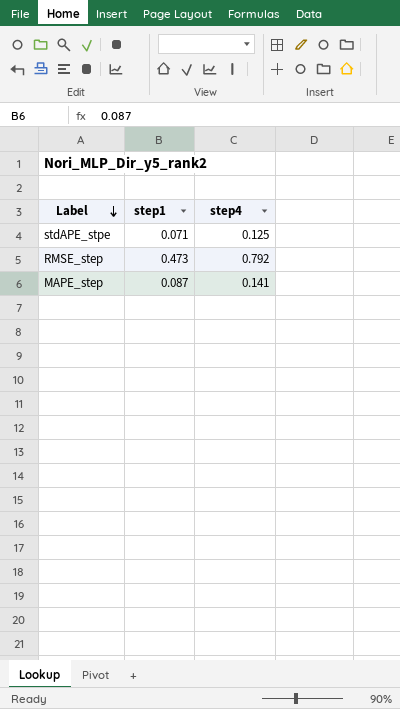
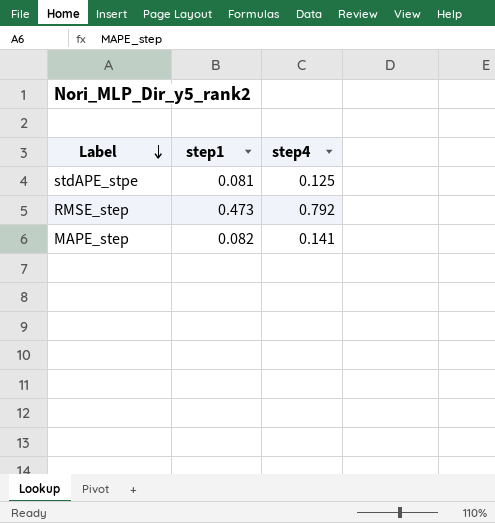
stdAPE_stpe | step1: 0.071 -> 0.081
MAPE_step | step1: 0.087 -> 0.082

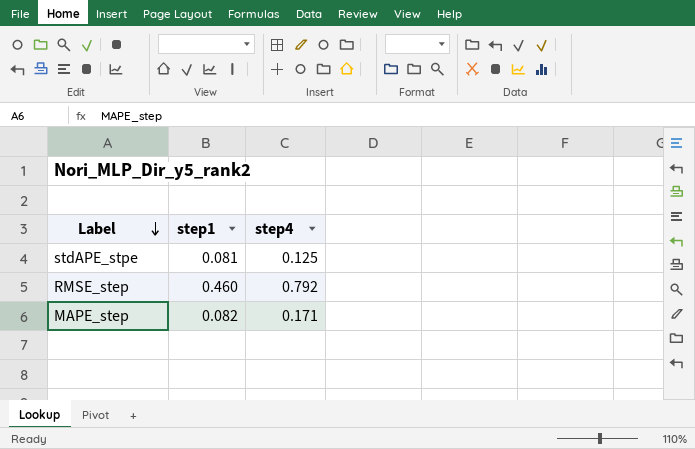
RMSE_step | step1: 0.473 -> 0.460
MAPE_step | step4: 0.141 -> 0.171

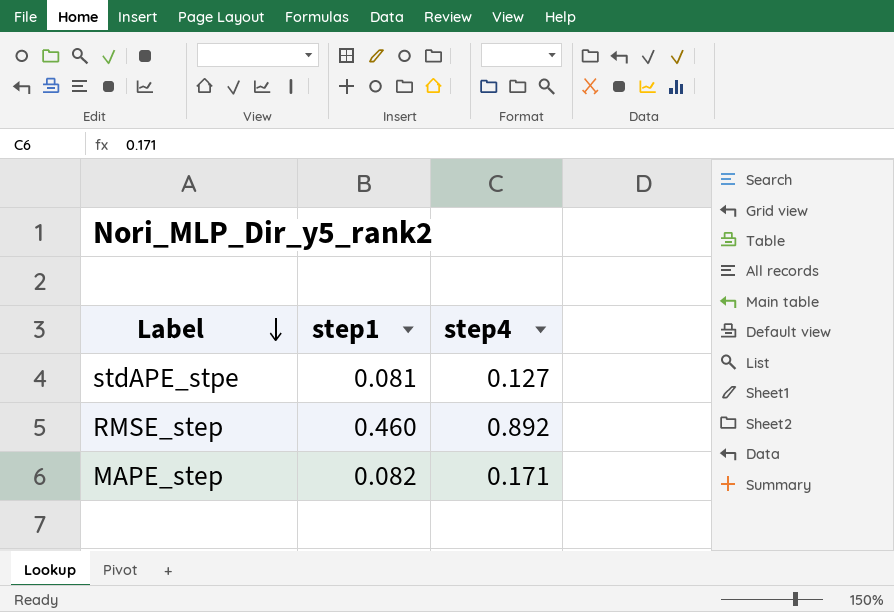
stdAPE_stpe | step4: 0.125 -> 0.127
RMSE_step | step4: 0.792 -> 0.892

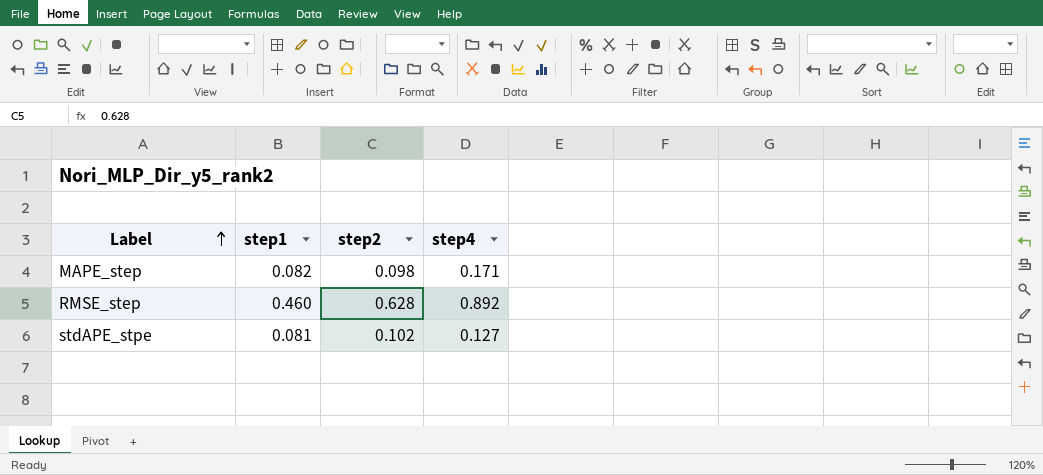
row order: Label descending -> Label ascending
column step2 | position: none -> 3

